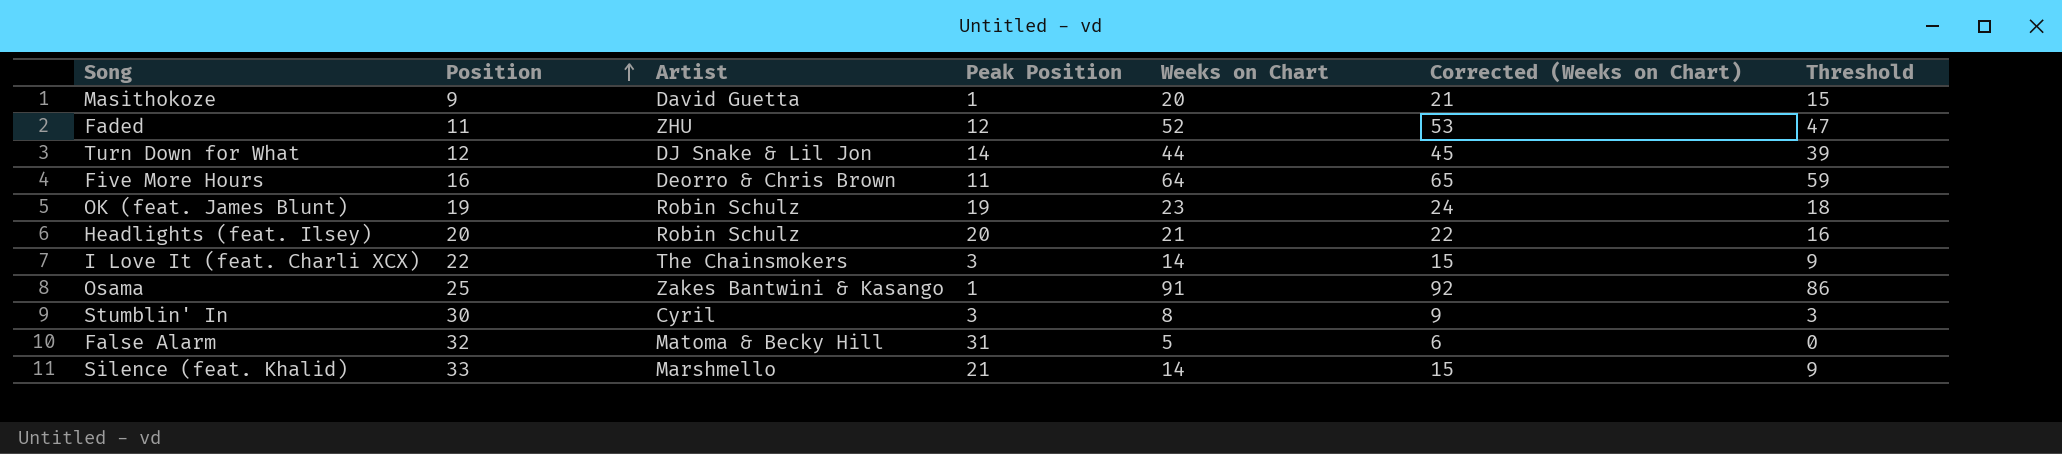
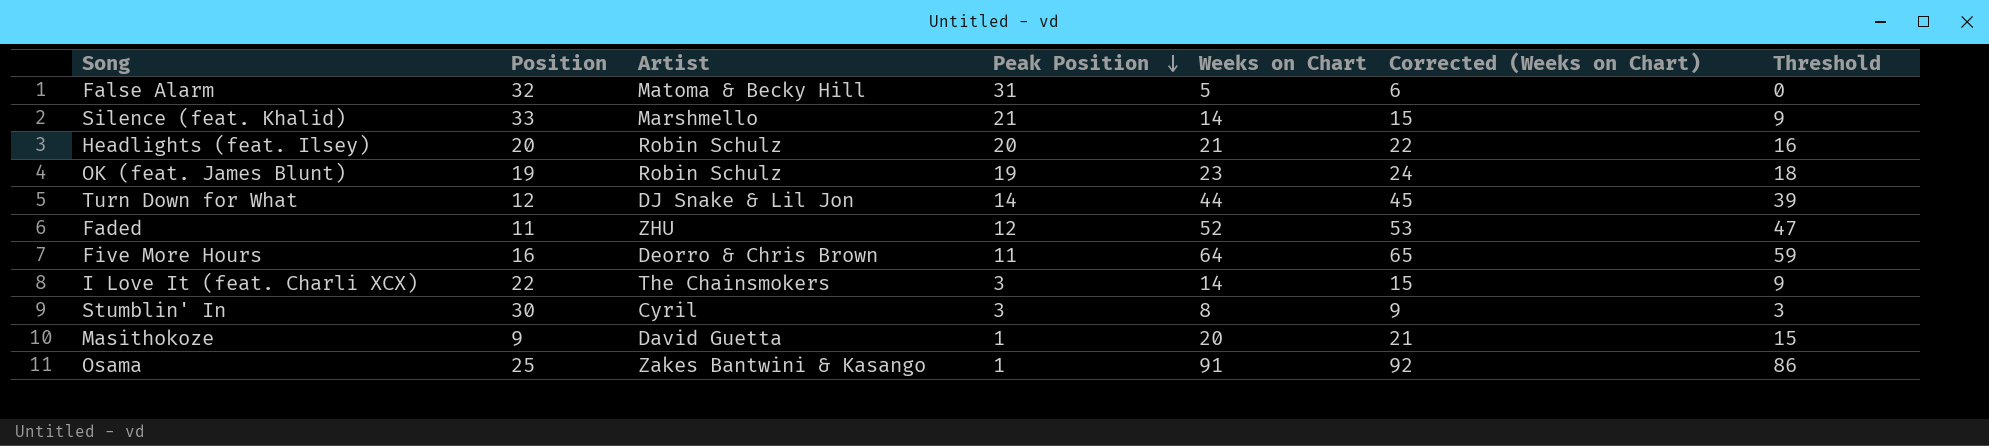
row order: Position ascending -> Peak Position descending

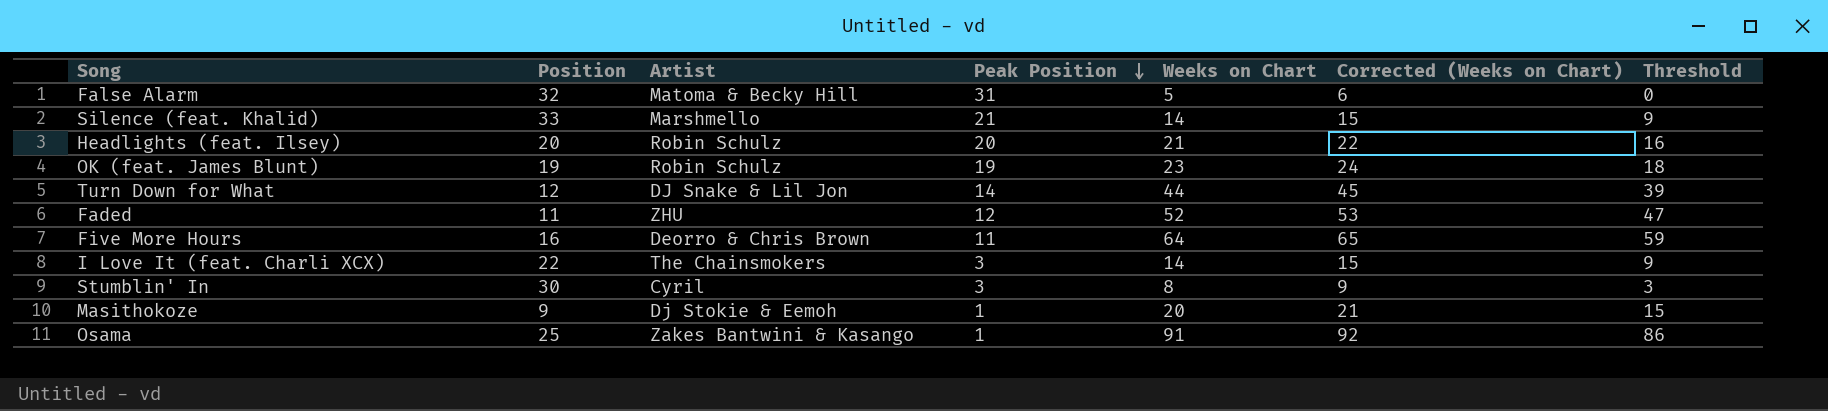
Masithokoze | Artist: David Guetta -> Dj Stokie & Eemoh

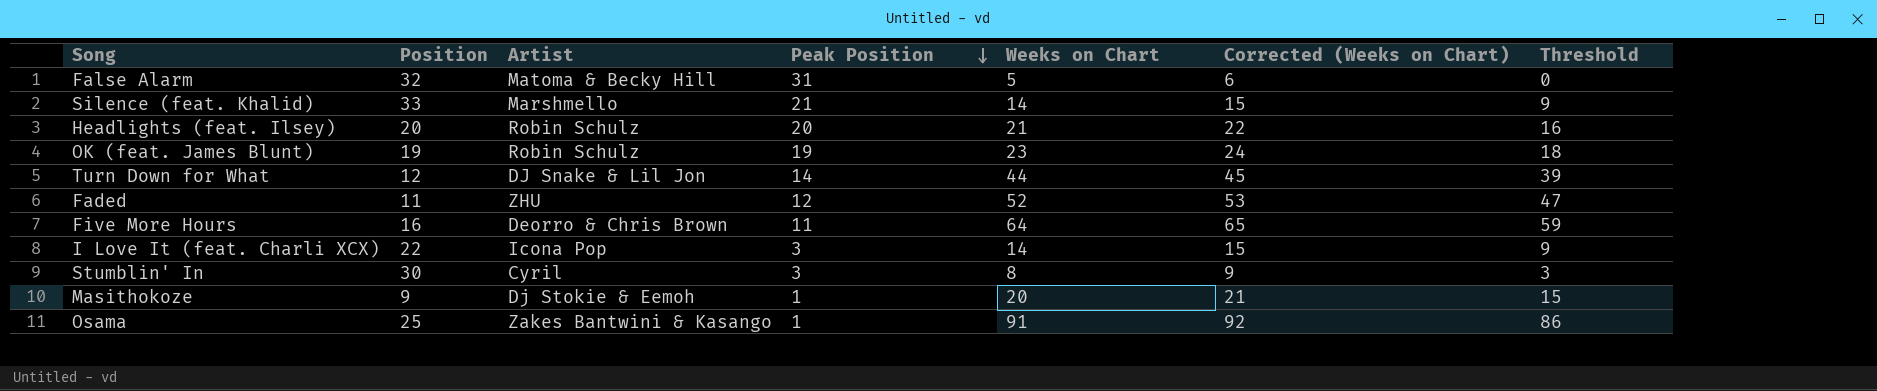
I Love It (feat. Charli XCX) | Artist: The Chainsmokers -> Icona Pop

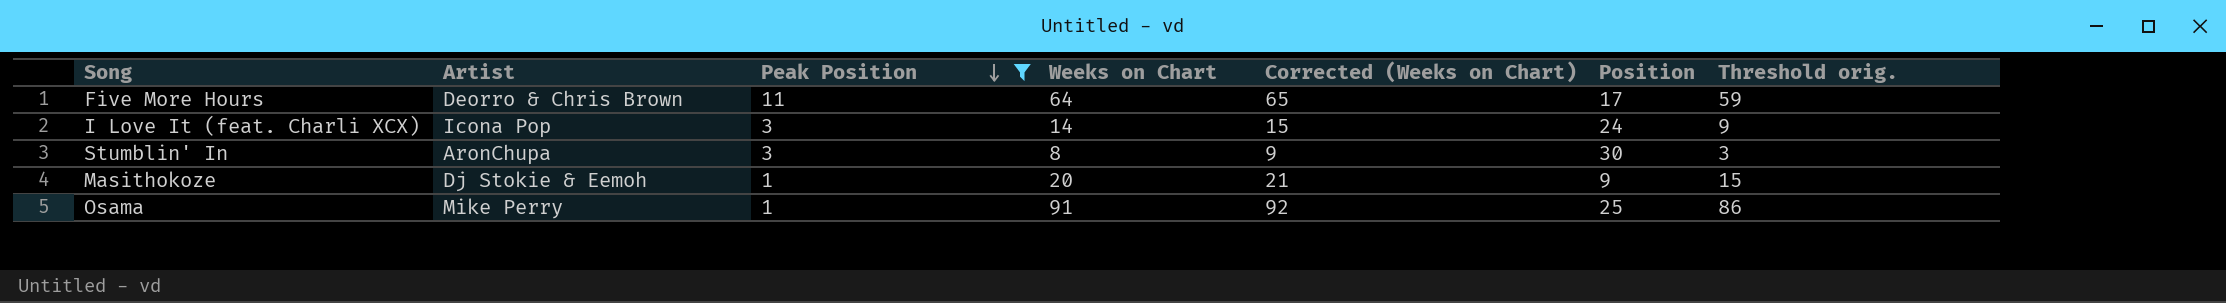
filter: none -> Peak Position <= 11
column Position | position: 2 -> 6
column name: Threshold -> Threshold orig.
Five More Hours | Position: 16 -> 17
I Love It (feat. Charli XCX) | Position: 22 -> 24
Stumblin' In | Artist: Cyril -> AronChupa
Osama | Artist: Zakes Bantwini & Kasango -> Mike Perry

